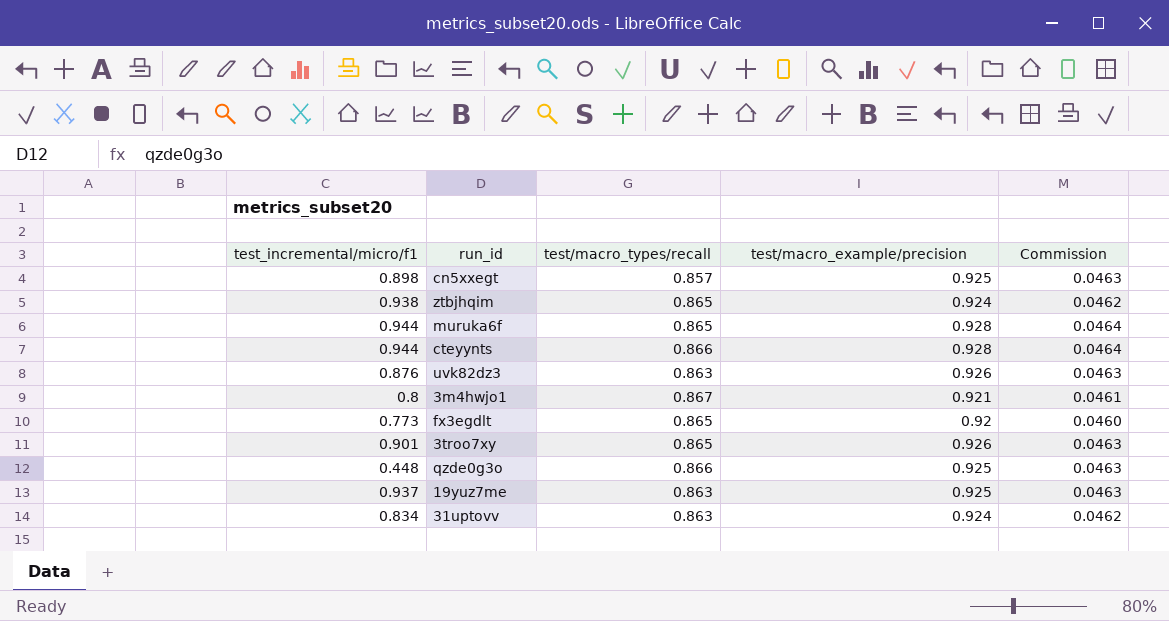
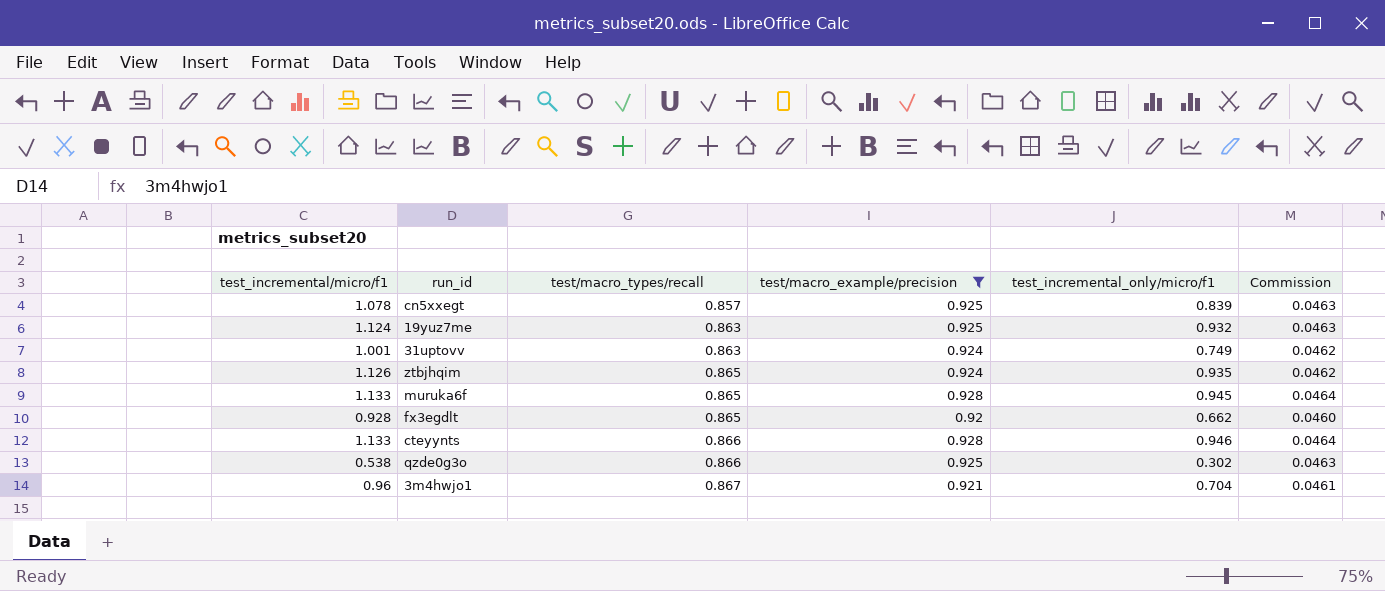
filter: none -> test/macro_example/precision != 0.926
row order: none -> test/macro_types/recall ascending
column test_incremental_only/micro/f1 | position: none -> 5
cn5xxegt | test_incremental/micro/f1: 0.898 -> 1.078
19yuz7me | test_incremental/micro/f1: 0.937 -> 1.124
31uptovv | test_incremental/micro/f1: 0.834 -> 1.001
ztbjhqim | test_incremental/micro/f1: 0.938 -> 1.126
muruka6f | test_incremental/micro/f1: 0.944 -> 1.133
fx3egdlt | test_incremental/micro/f1: 0.773 -> 0.928
cteyynts | test_incremental/micro/f1: 0.944 -> 1.133
qzde0g3o | test_incremental/micro/f1: 0.448 -> 0.538
3m4hwjo1 | test_incremental/micro/f1: 0.8 -> 0.96

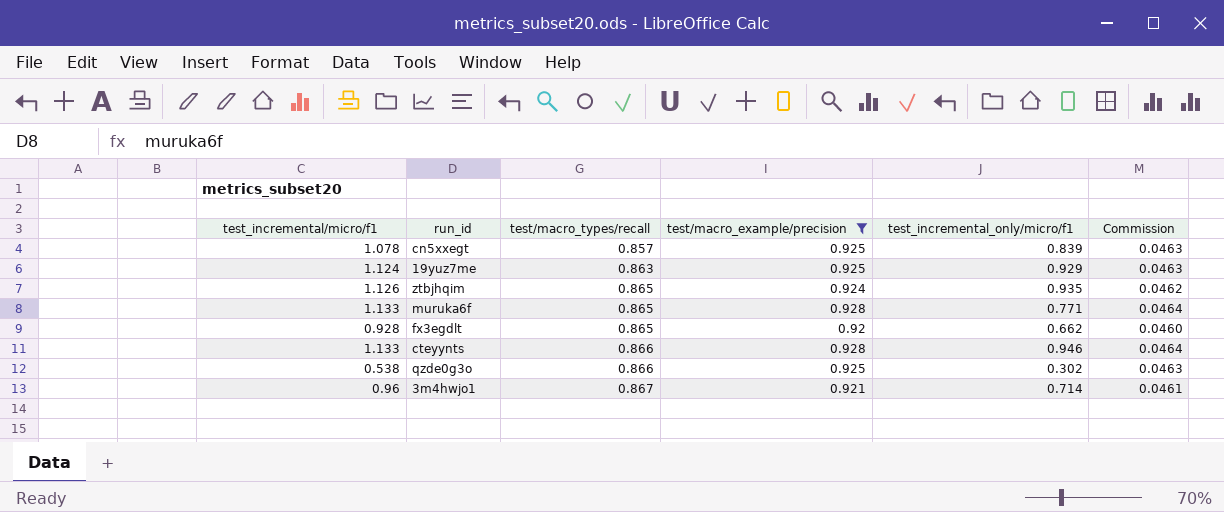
row 31uptovv: 1.001 | 0.863 | 0.924 | 0.749 | 0.0462 -> none
19yuz7me | test_incremental_only/micro/f1: 0.932 -> 0.929
muruka6f | test_incremental_only/micro/f1: 0.945 -> 0.771
3m4hwjo1 | test_incremental_only/micro/f1: 0.704 -> 0.714

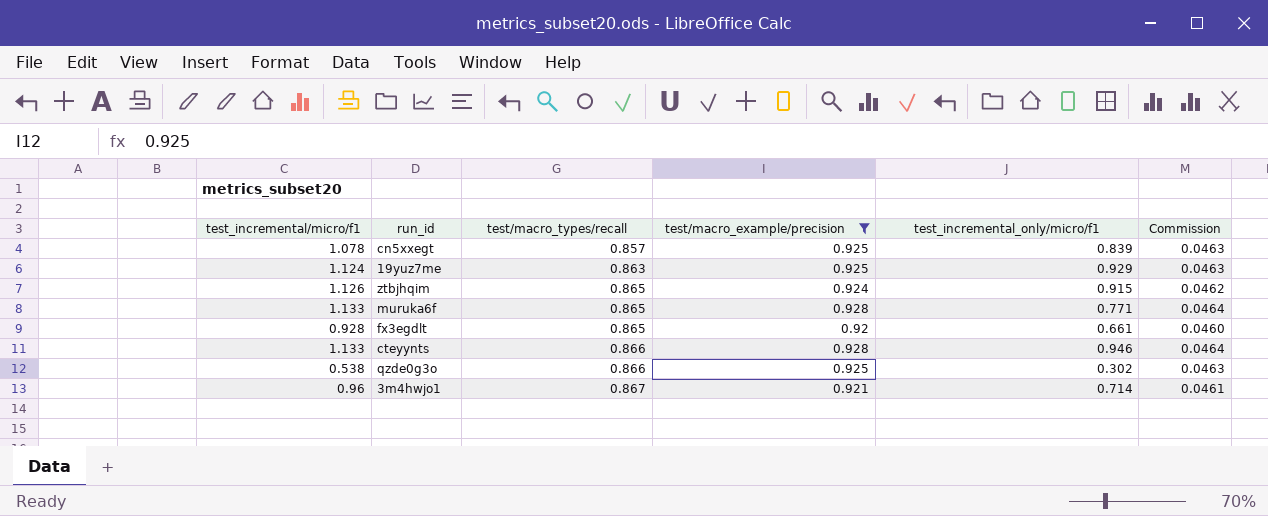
ztbjhqim | test_incremental_only/micro/f1: 0.935 -> 0.915
fx3egdlt | test_incremental_only/micro/f1: 0.662 -> 0.661

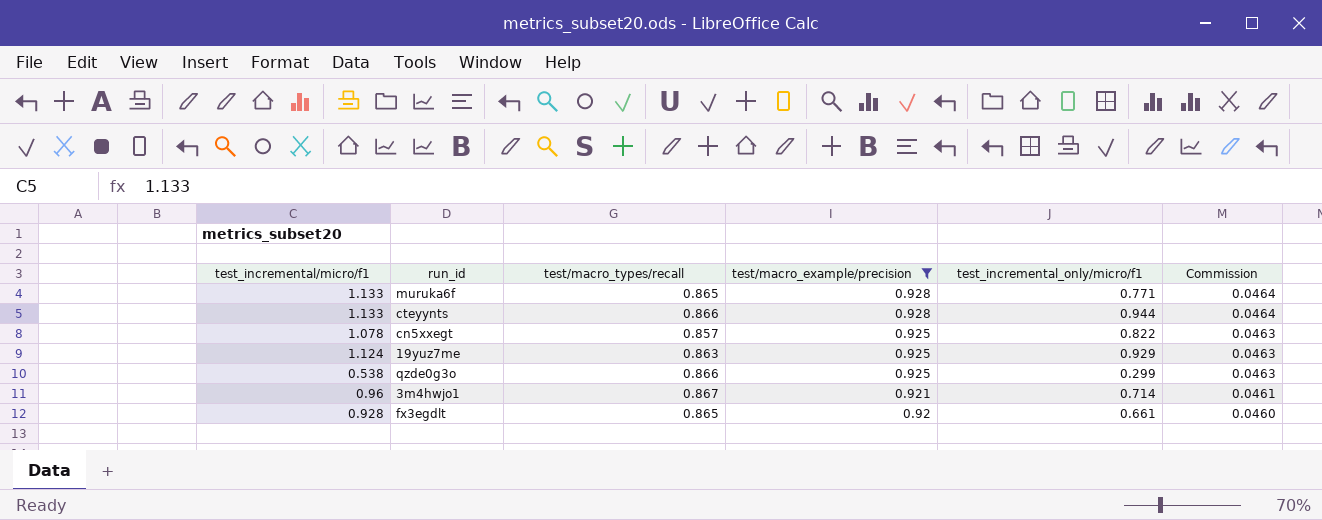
row order: test/macro_types/recall ascending -> test/macro_example/precision descending
row ztbjhqim: 1.126 | 0.865 | 0.924 | 0.915 | 0.0462 -> none
cteyynts | test_incremental_only/micro/f1: 0.946 -> 0.944
cn5xxegt | test_incremental_only/micro/f1: 0.839 -> 0.822
qzde0g3o | test_incremental_only/micro/f1: 0.302 -> 0.299

